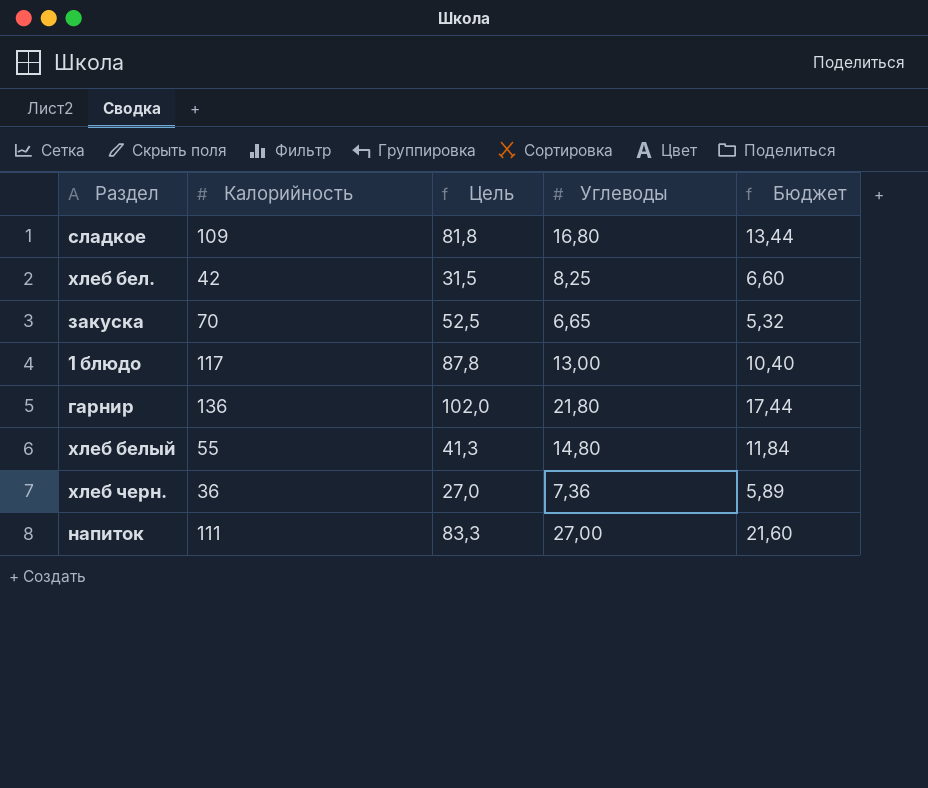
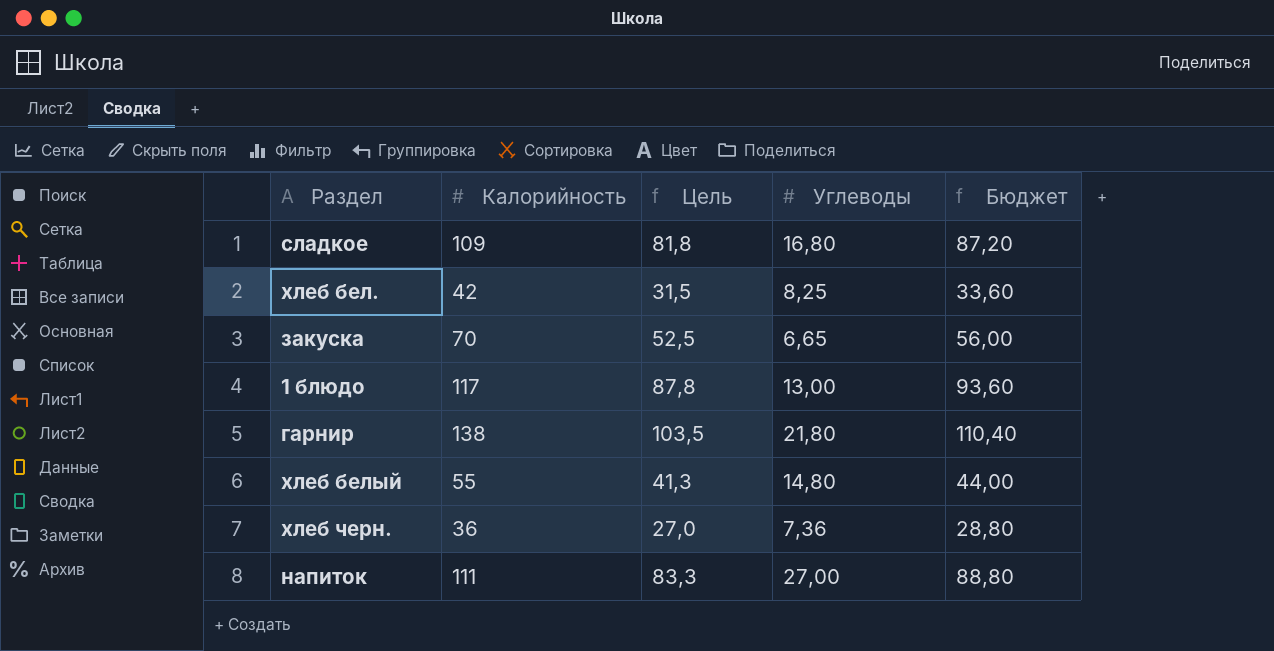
column Бюджет | formula: [Углеводы] * 0,8 -> [Калорийность] * 0,8
гарнир | Калорийность: 136 -> 138
гарнир | Цель: 102,0 -> 103,5

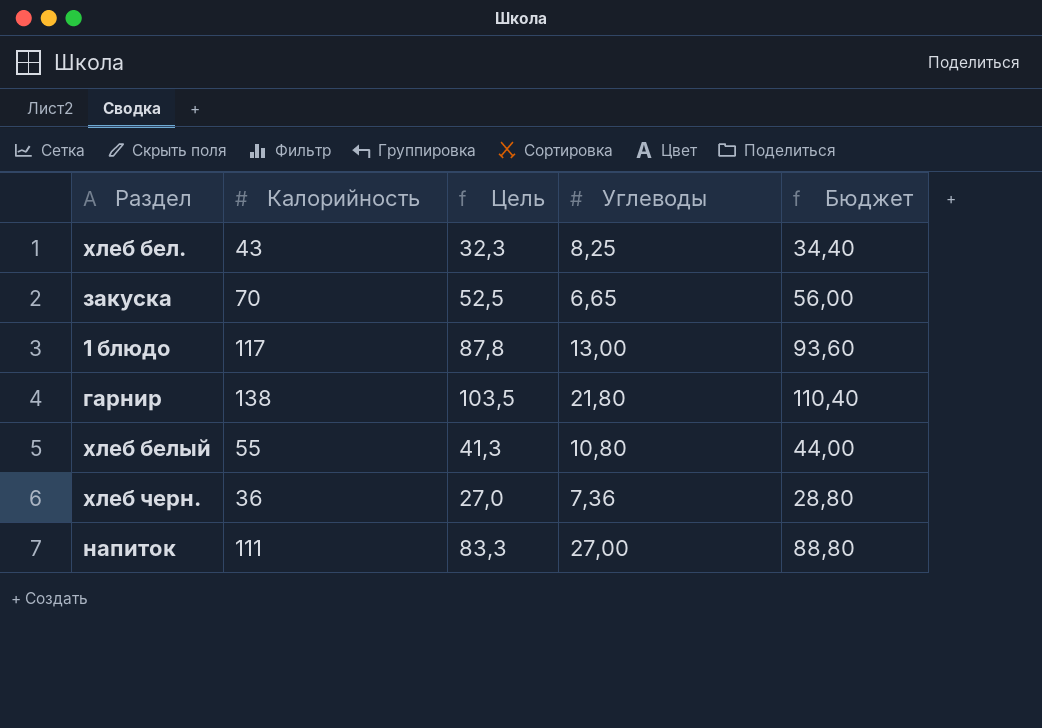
row сладкое: 109 | 81,8 | 16,80 | 87,20 -> none
хлеб бел. | Калорийность: 42 -> 43
хлеб бел. | Цель: 31,5 -> 32,3
хлеб бел. | Бюджет: 33,60 -> 34,40
хлеб белый | Углеводы: 14,80 -> 10,80

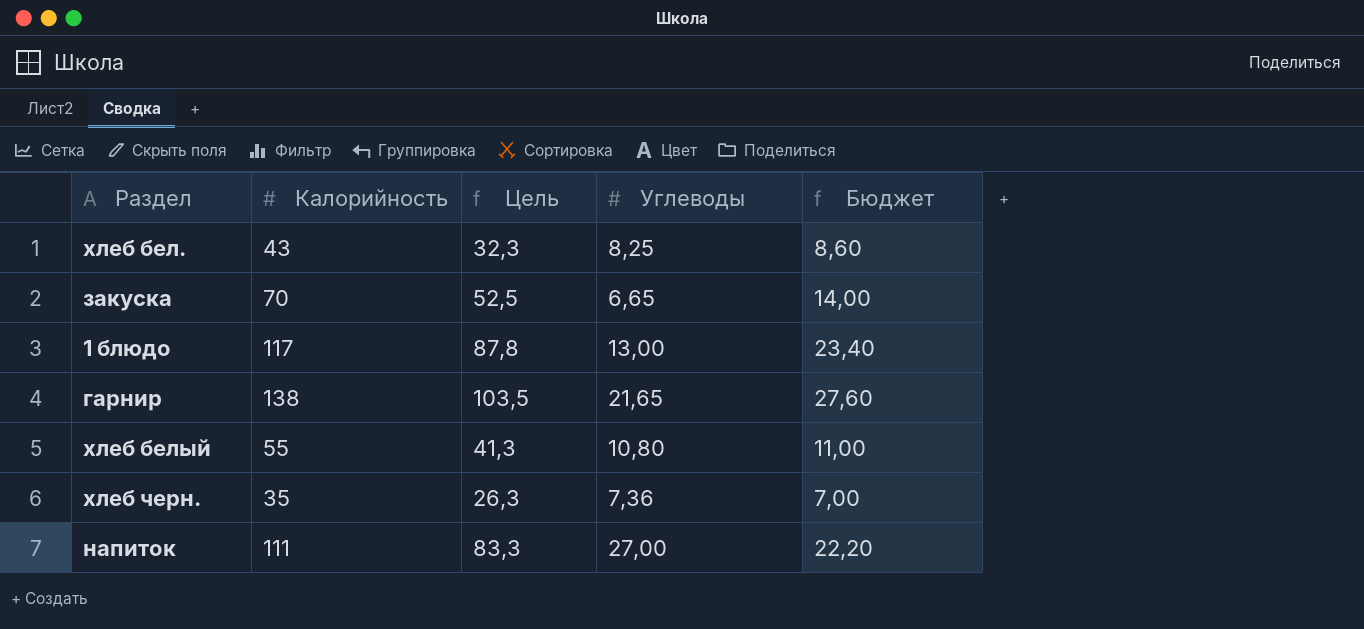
column Бюджет | formula: [Калорийность] * 0,8 -> [Калорийность] * 0,2
гарнир | Углеводы: 21,80 -> 21,65
хлеб черн. | Калорийность: 36 -> 35
хлеб черн. | Цель: 27,0 -> 26,3

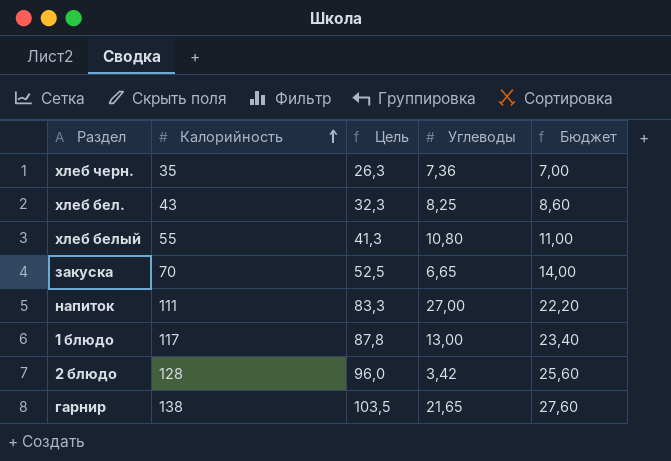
row order: none -> Калорийность ascending
row 2 блюдо: none -> 128 | 96,0 | 3,42 | 25,60

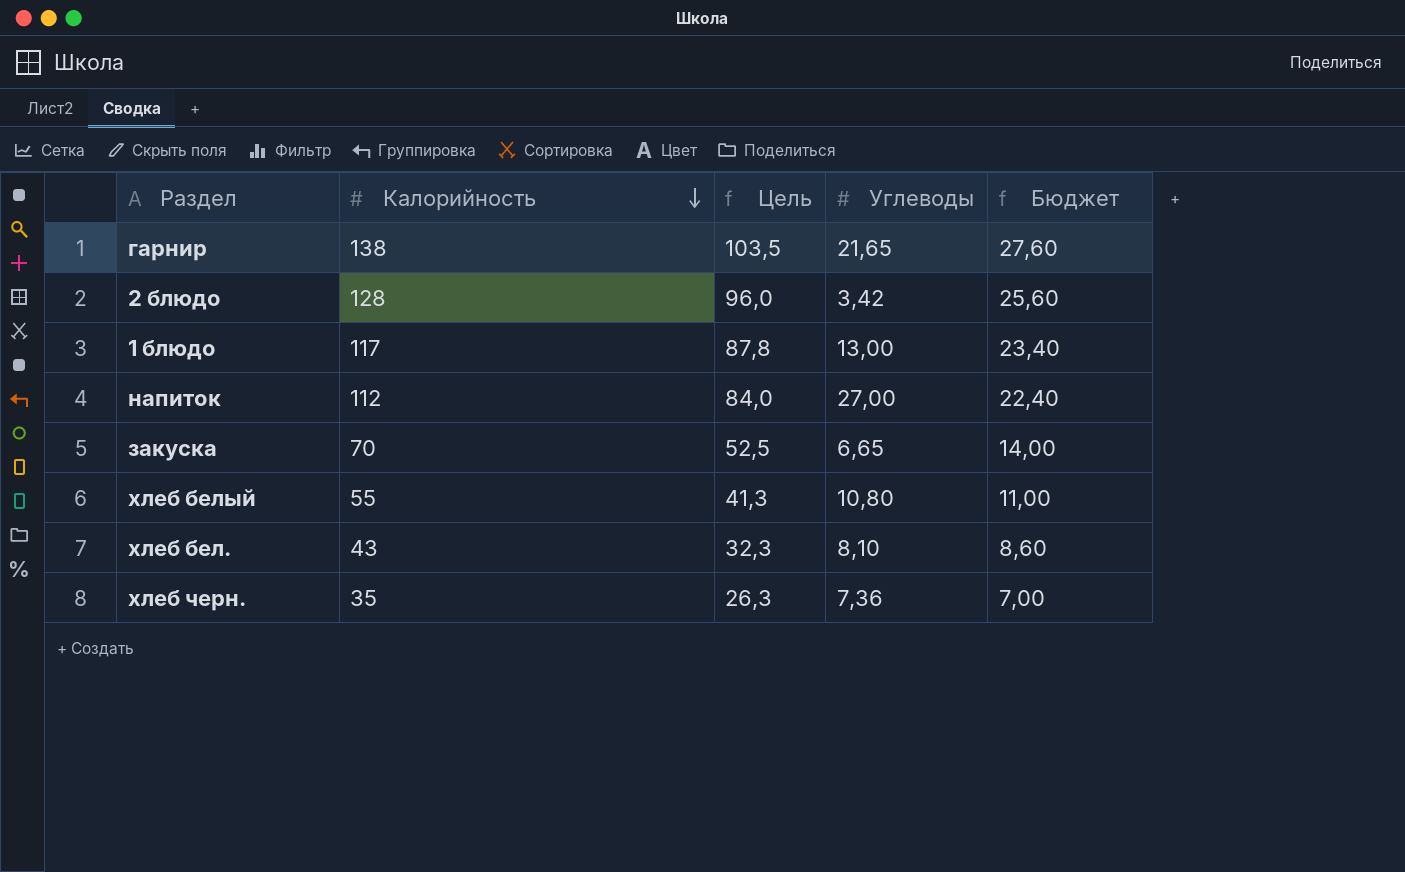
row order: Калорийность ascending -> Калорийность descending
напиток | Калорийность: 111 -> 112
напиток | Цель: 83,3 -> 84,0
напиток | Бюджет: 22,20 -> 22,40
хлеб бел. | Углеводы: 8,25 -> 8,10

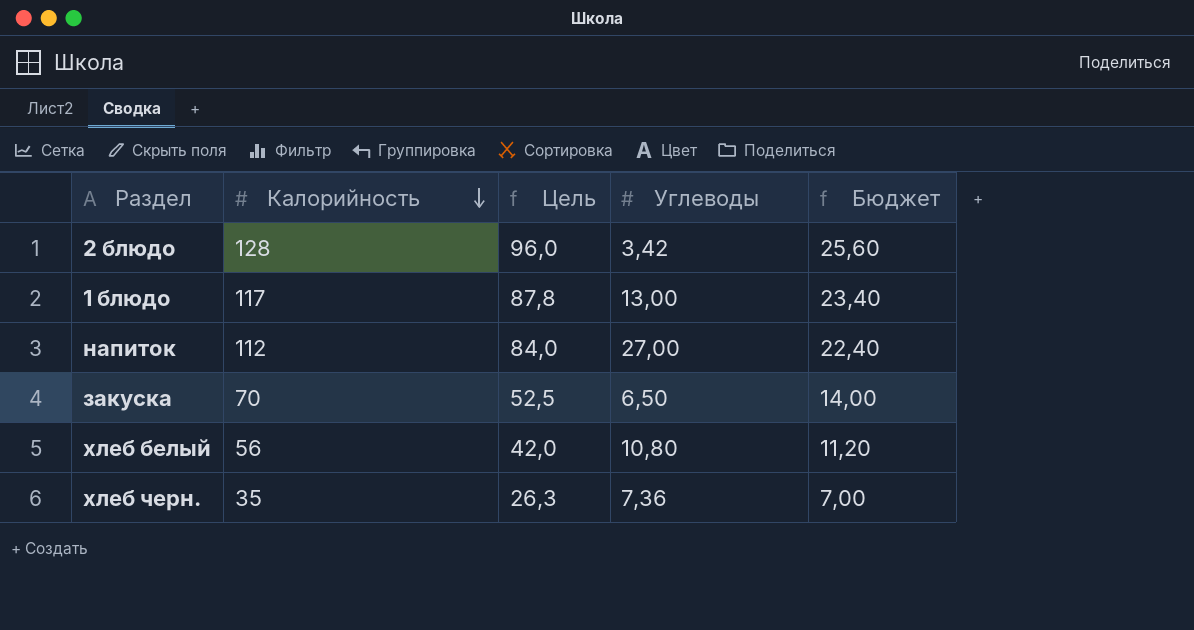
row гарнир: 138 | 103,5 | 21,65 | 27,60 -> none
row хлеб бел.: 43 | 32,3 | 8,10 | 8,60 -> none
закуска | Углеводы: 6,65 -> 6,50
хлеб белый | Калорийность: 55 -> 56
хлеб белый | Цель: 41,3 -> 42,0
хлеб белый | Бюджет: 11,00 -> 11,20

